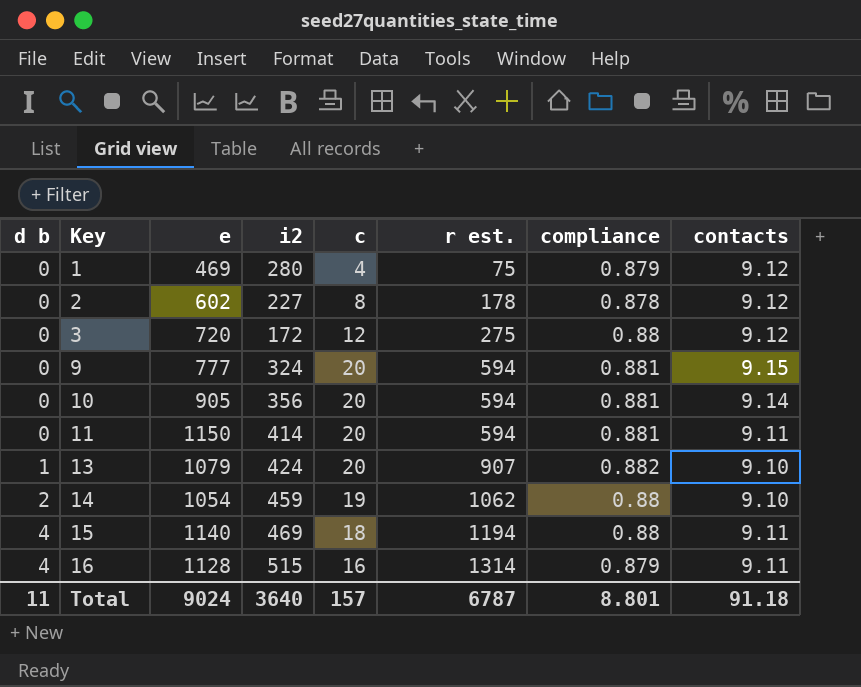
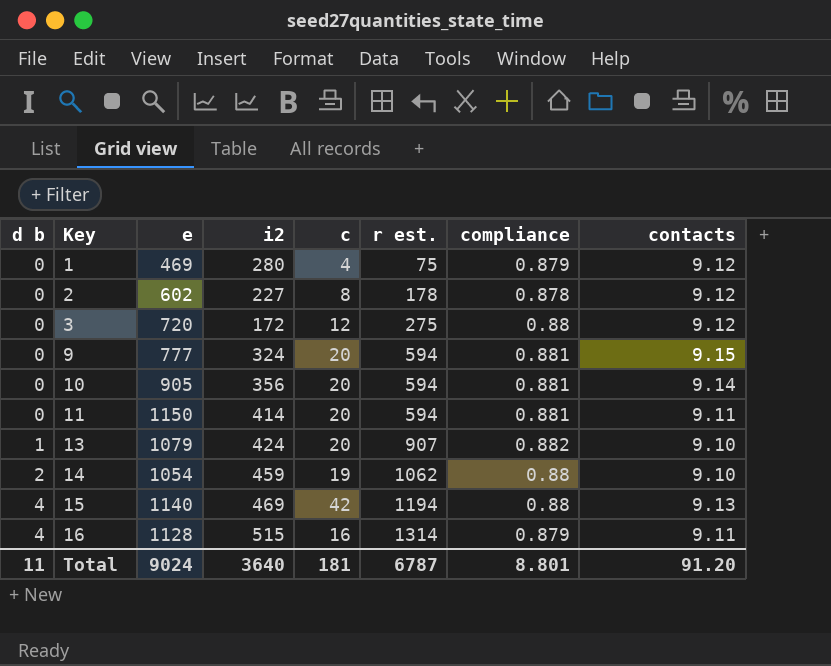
15 | c: 18 -> 42
15 | contacts: 9.11 -> 9.13
Total | c: 157 -> 181
Total | contacts: 91.18 -> 91.20

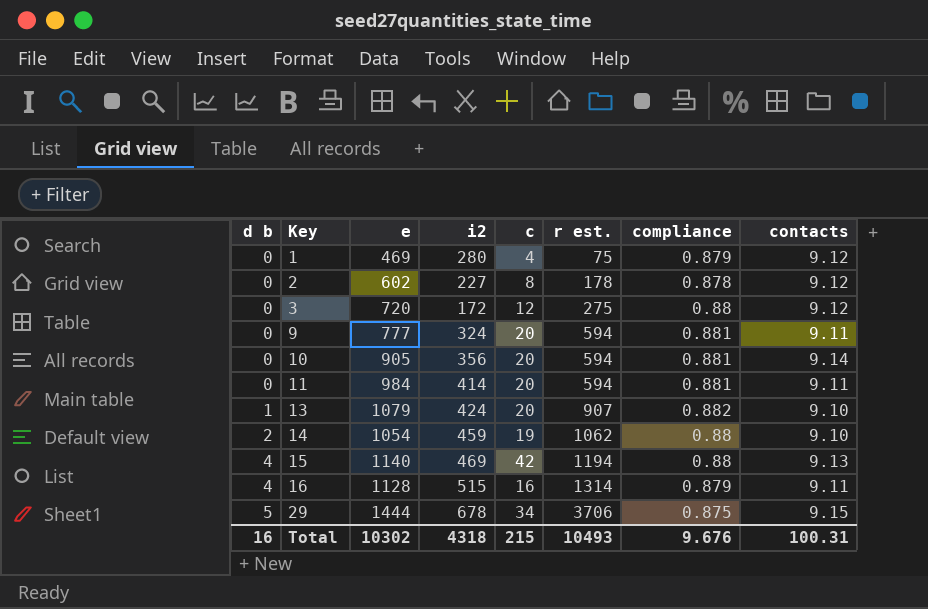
9 | contacts: 9.15 -> 9.11
11 | e: 1150 -> 984
row 29: none -> 5 | 1444 | 678 | 34 | 3706 | 0.875 | 9.15
Total | d b: 11 -> 16
Total | e: 9024 -> 10302
Total | i2: 3640 -> 4318
Total | c: 181 -> 215
Total | r est.: 6787 -> 10493
Total | compliance: 8.801 -> 9.676
Total | contacts: 91.20 -> 100.31

